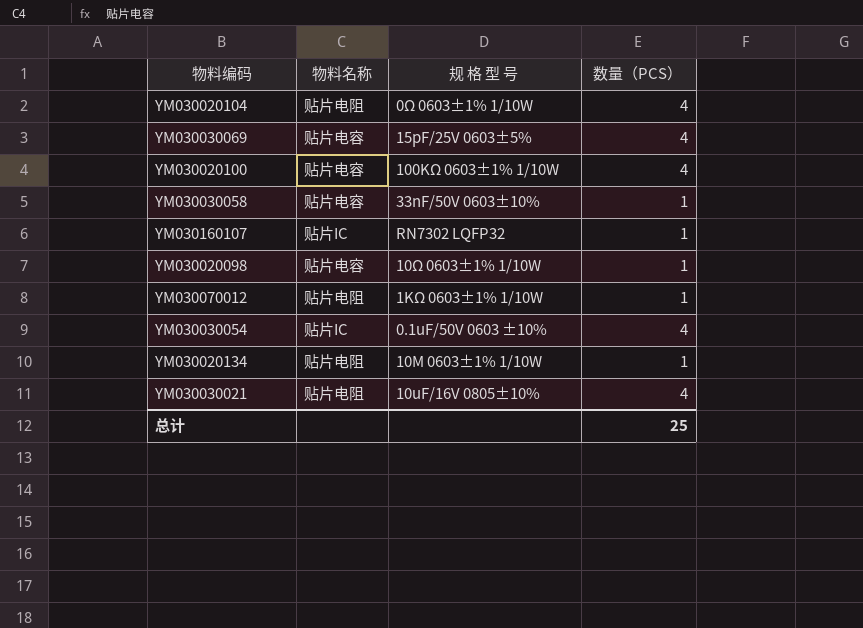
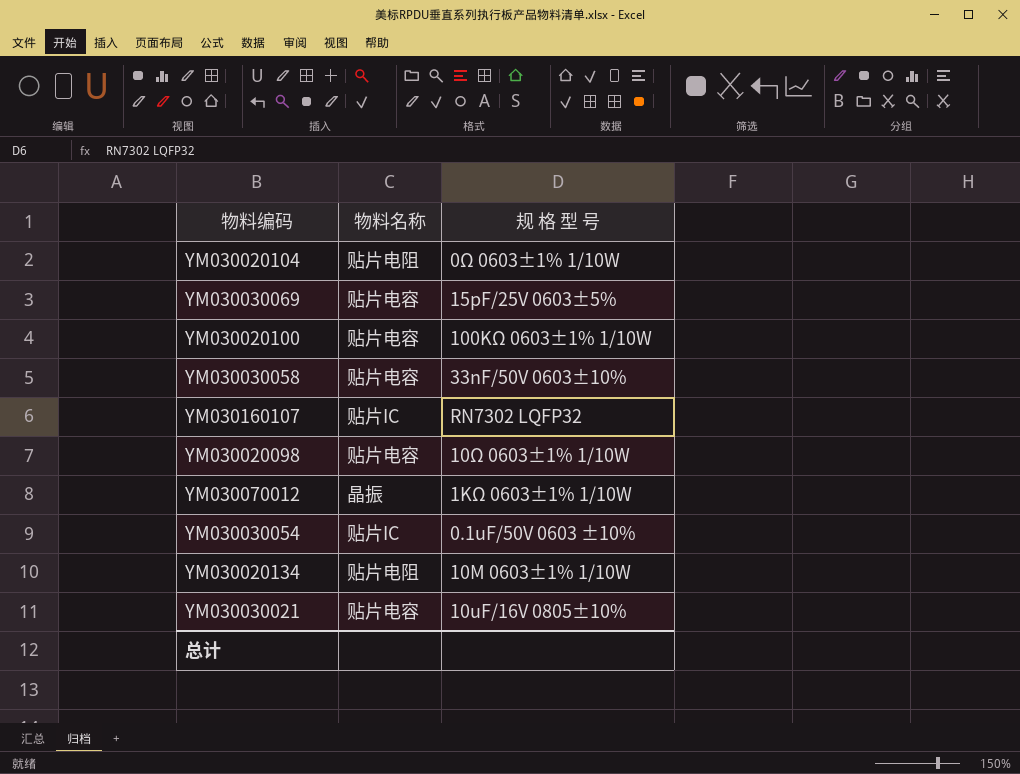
column 数量（PCS） | position: 4 -> none
YM030070012 | 物料名称: 贴片电阻 -> 晶振
YM030030021 | 物料名称: 贴片电阻 -> 贴片电容

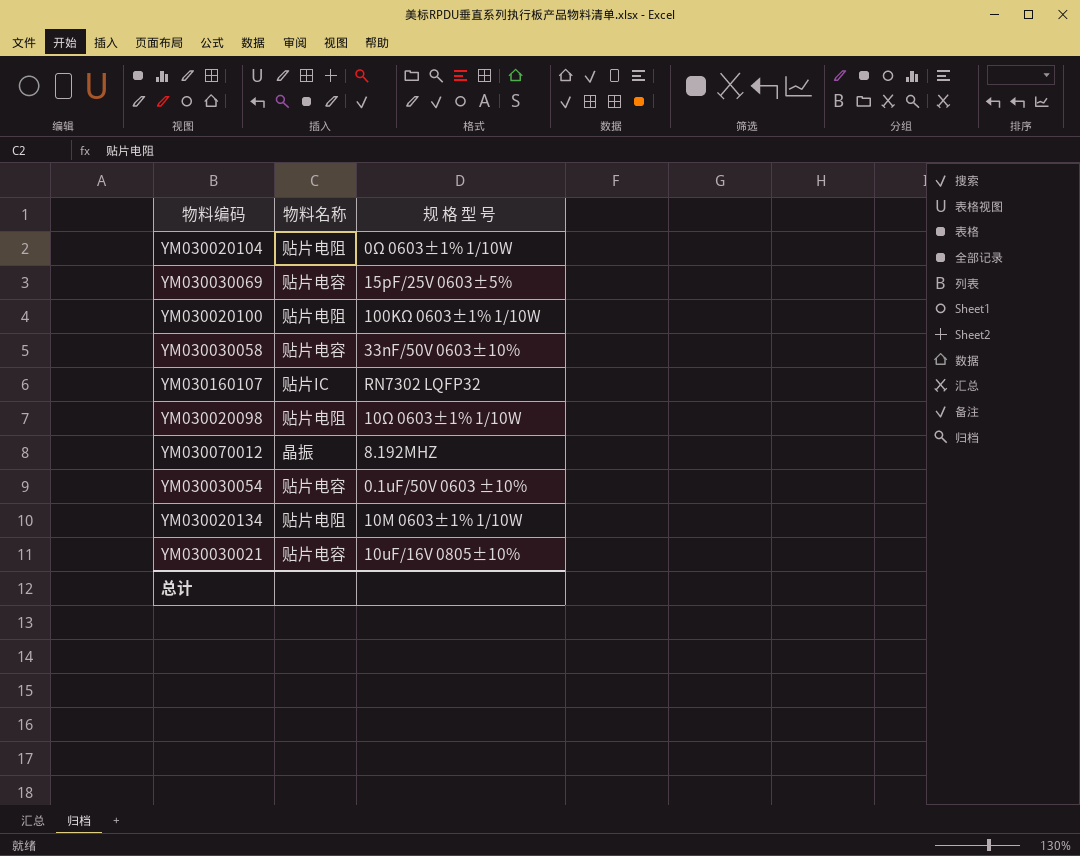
YM030020100 | 物料名称: 贴片电容 -> 贴片电阻
YM030020098 | 物料名称: 贴片电容 -> 贴片电阻
YM030070012 | 规 格 型 号: 1KΩ 0603±1% 1/10W -> 8.192MHZ
YM030030054 | 物料名称: 贴片IC -> 贴片电容

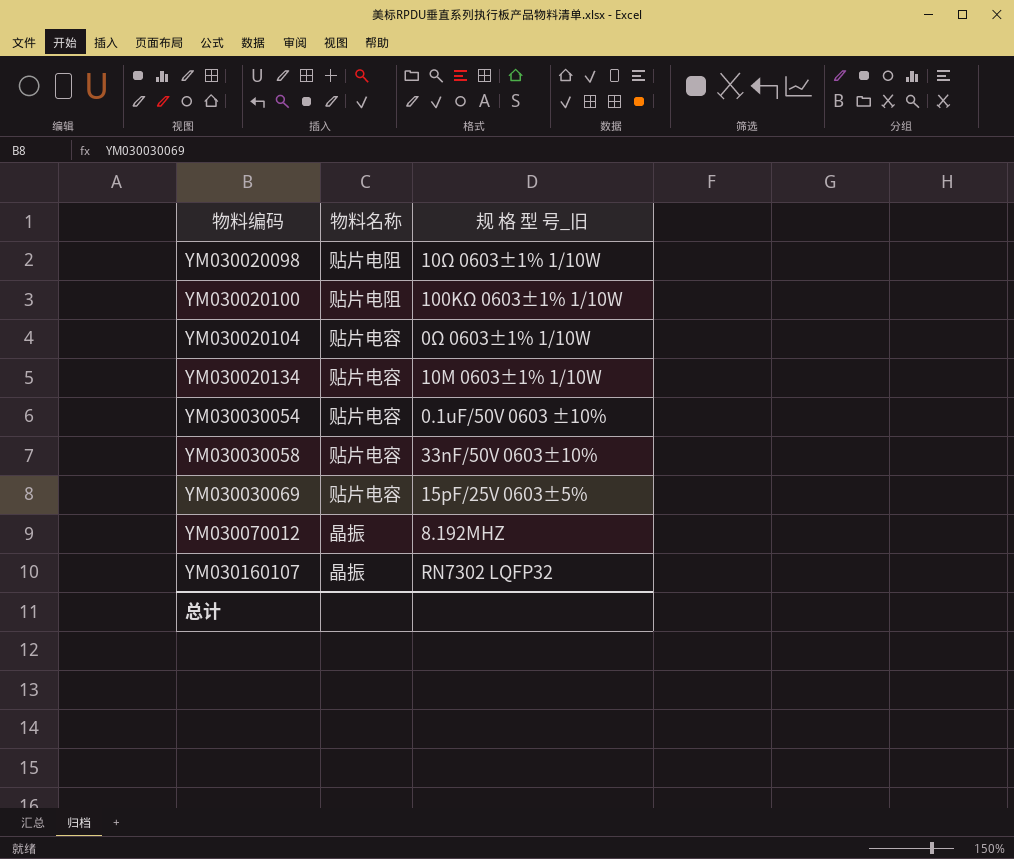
row order: none -> 物料编码 ascending
column name: 规 格 型 号 -> 规 格 型 号_旧
row YM030030021: 贴片电容 | 10uF/16V 0805±10% -> none
YM030020104 | 物料名称: 贴片电阻 -> 贴片电容
YM030020134 | 物料名称: 贴片电阻 -> 贴片电容
YM030160107 | 物料名称: 贴片IC -> 晶振

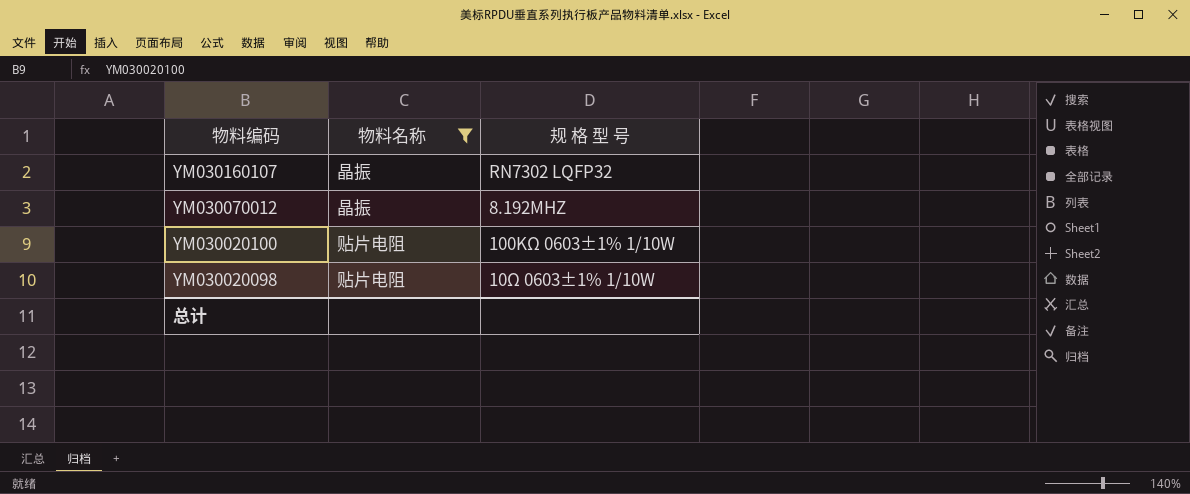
filter: none -> 物料名称 != 贴片电容
row order: 物料编码 ascending -> 物料编码 descending
column name: 规 格 型 号_旧 -> 规 格 型 号

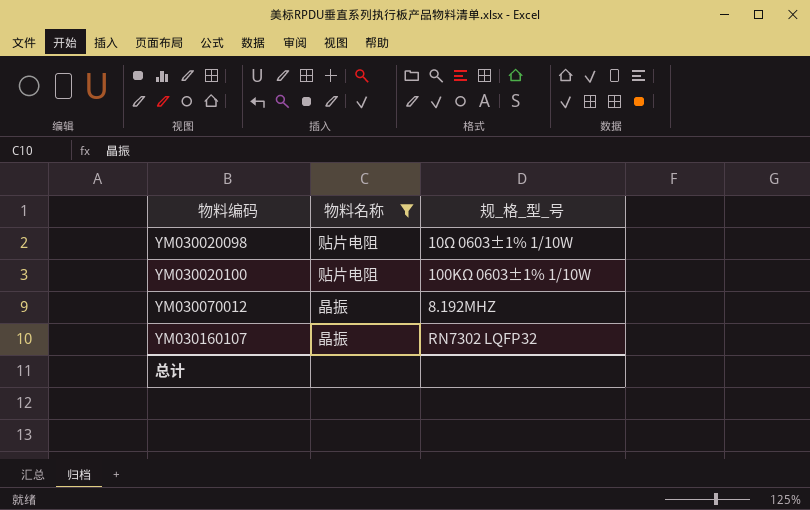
row order: 物料编码 descending -> 物料编码 ascending
column name: 规 格 型 号 -> 规_格_型_号

